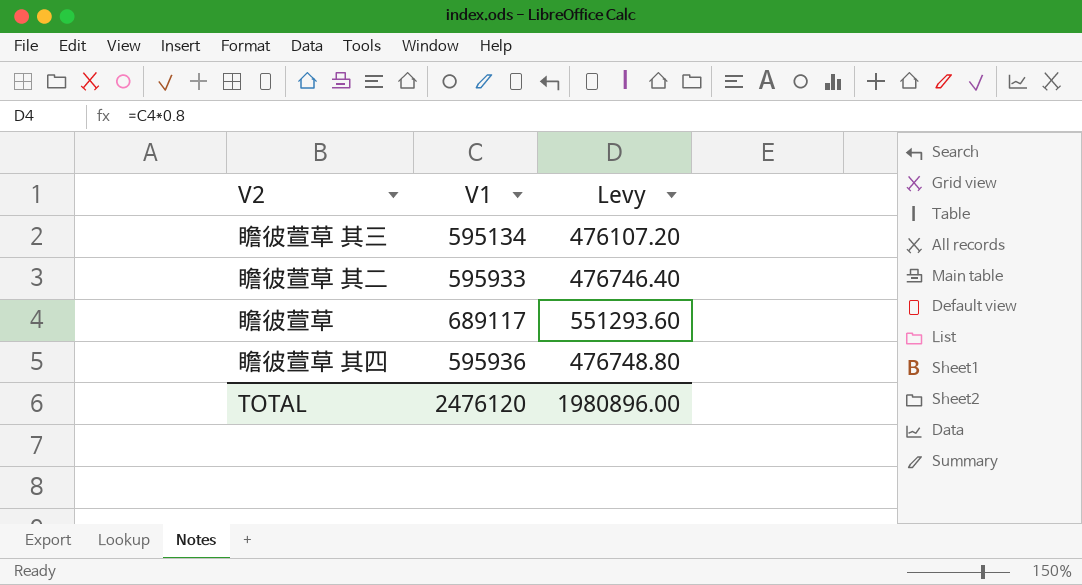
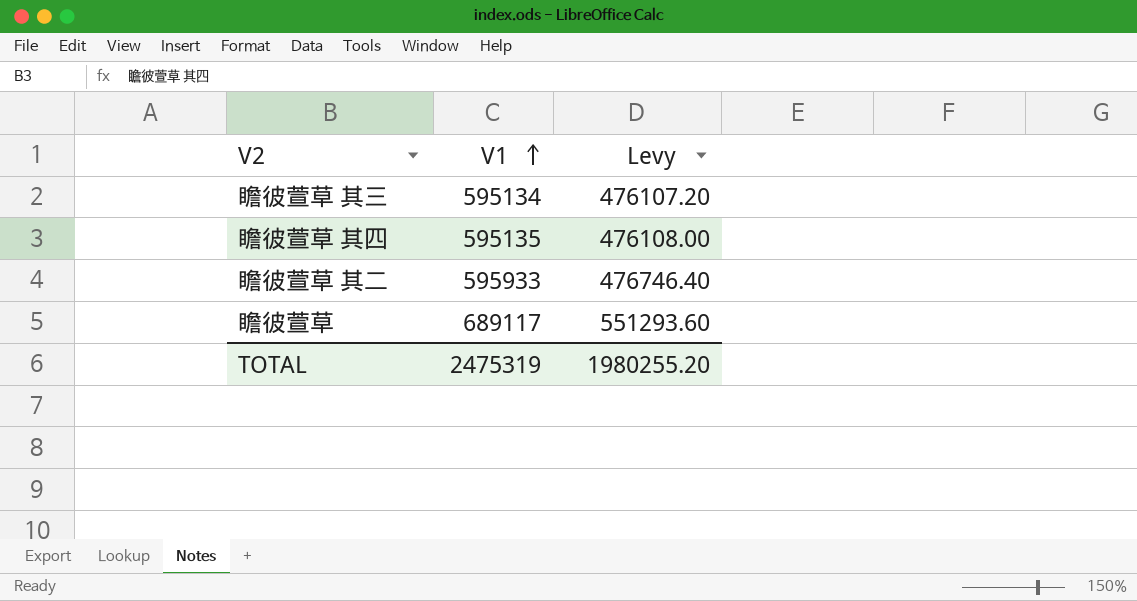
row order: none -> V1 ascending
瞻彼萱草 其四 | V1: 595936 -> 595135
瞻彼萱草 其四 | Levy: 476748.80 -> 476108.00
TOTAL | V1: 2476120 -> 2475319
TOTAL | Levy: 1980896.00 -> 1980255.20

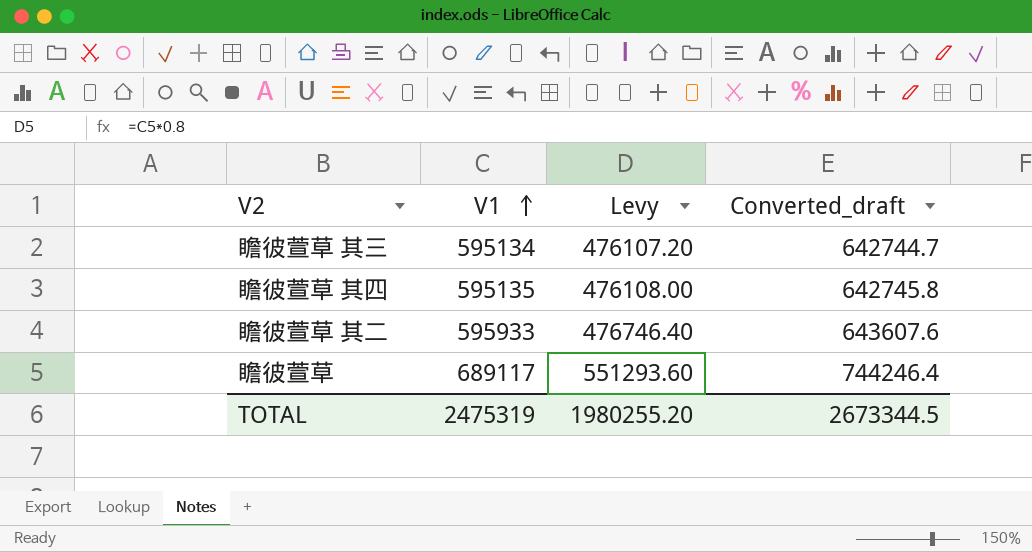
column Converted_draft | formula: none -> [V1] * 1.08

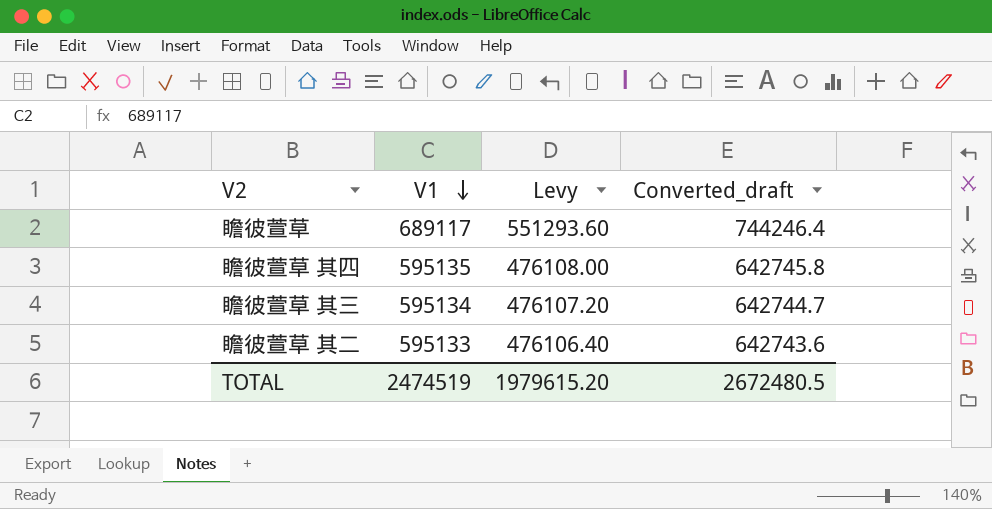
row order: V1 ascending -> V1 descending
瞻彼萱草 其二 | V1: 595933 -> 595133
瞻彼萱草 其二 | Levy: 476746.40 -> 476106.40
瞻彼萱草 其二 | Converted_draft: 643607.6 -> 642743.6
TOTAL | V1: 2475319 -> 2474519
TOTAL | Levy: 1980255.20 -> 1979615.20
TOTAL | Converted_draft: 2673344.5 -> 2672480.5

